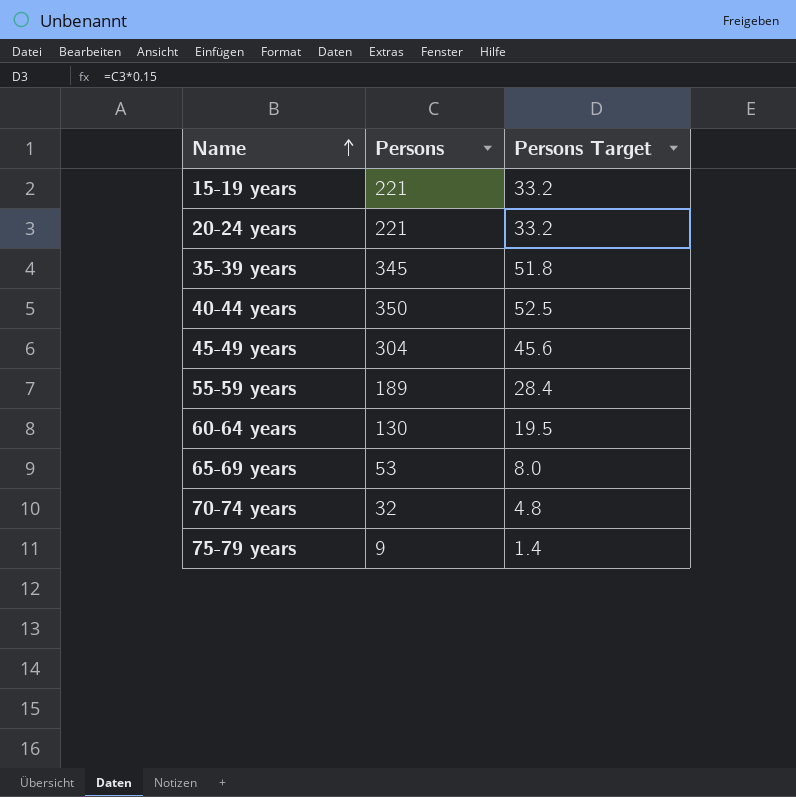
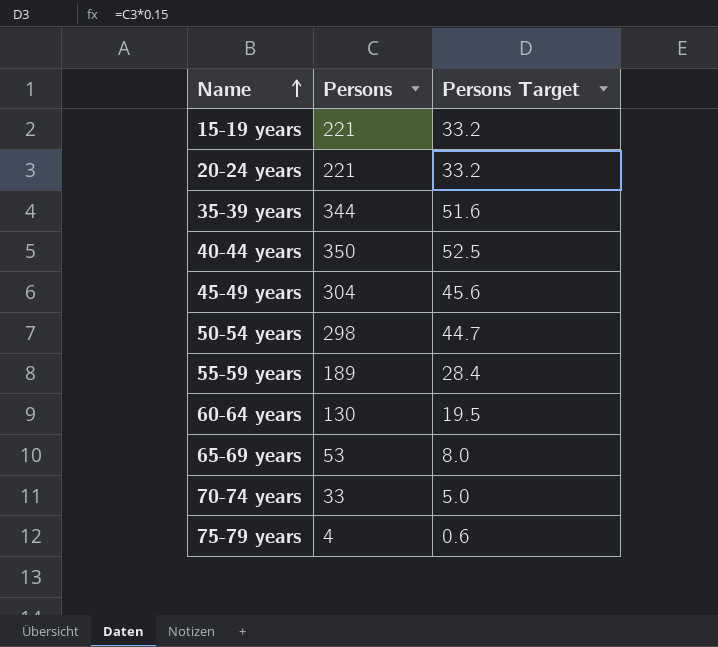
35-39 years | Persons: 345 -> 344
35-39 years | Persons Target: 51.8 -> 51.6
row 50-54 years: none -> 298 | 44.7
70-74 years | Persons: 32 -> 33
70-74 years | Persons Target: 4.8 -> 5.0
75-79 years | Persons: 9 -> 4
75-79 years | Persons Target: 1.4 -> 0.6

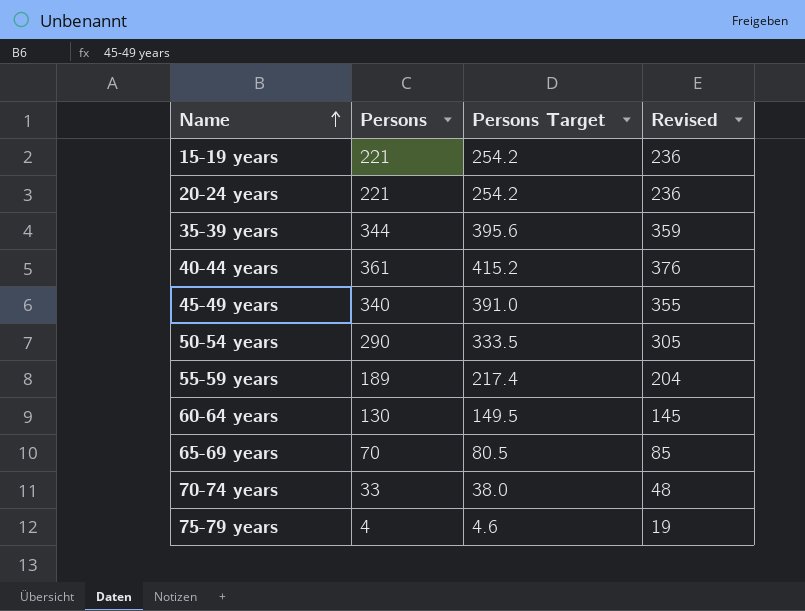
column Persons Target | formula: [Persons] * 0.15 -> [Persons] * 1.15
column Revised | formula: none -> [Persons] + 15
40-44 years | Persons: 350 -> 361
45-49 years | Persons: 304 -> 340
50-54 years | Persons: 298 -> 290
65-69 years | Persons: 53 -> 70

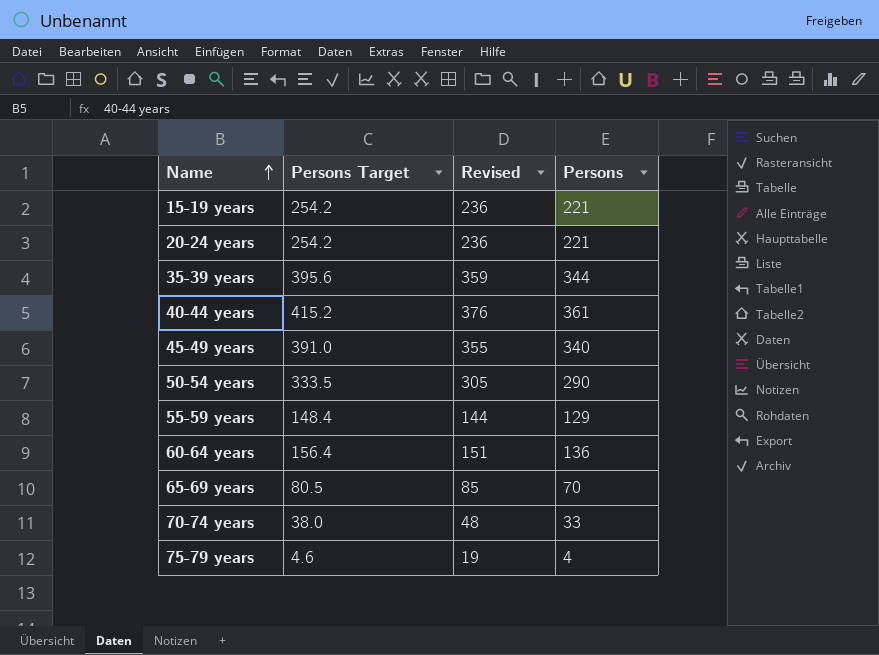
column Persons | position: 2 -> 4
55-59 years | Persons Target: 217.4 -> 148.4
55-59 years | Revised: 204 -> 144
55-59 years | Persons: 189 -> 129
60-64 years | Persons Target: 149.5 -> 156.4
60-64 years | Revised: 145 -> 151
60-64 years | Persons: 130 -> 136

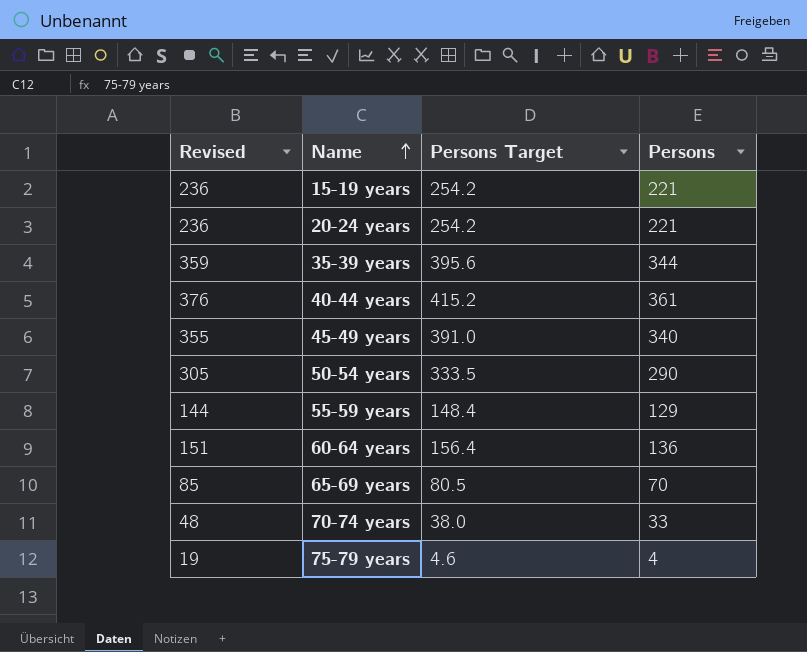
column Revised | position: 3 -> 1

